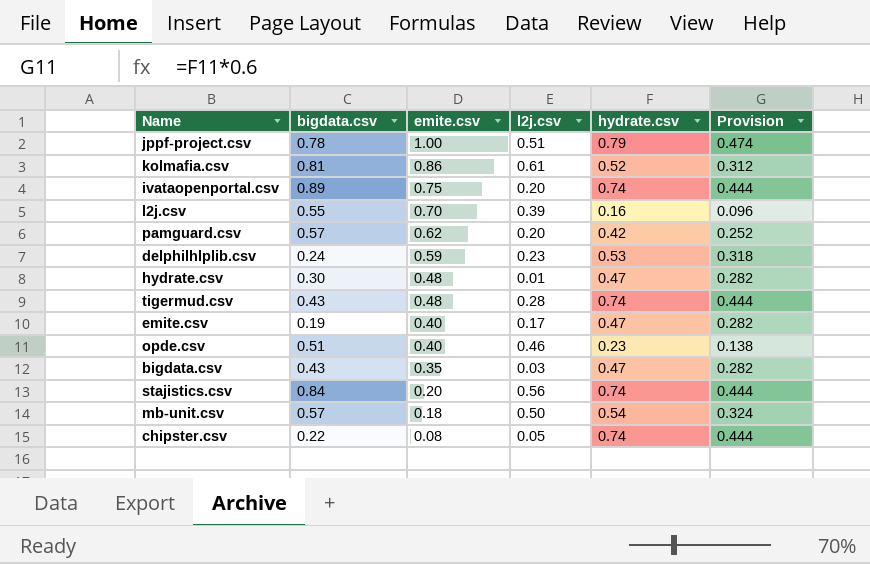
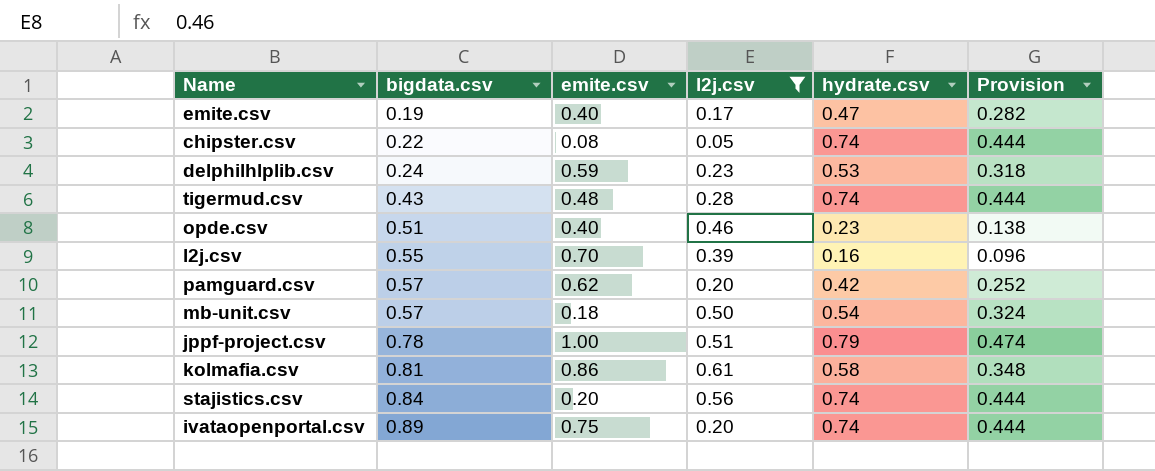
filter: none -> l2j.csv >= 0.05
row order: emite.csv descending -> bigdata.csv ascending
kolmafia.csv | hydrate.csv: 0.52 -> 0.58
kolmafia.csv | Provision: 0.312 -> 0.348

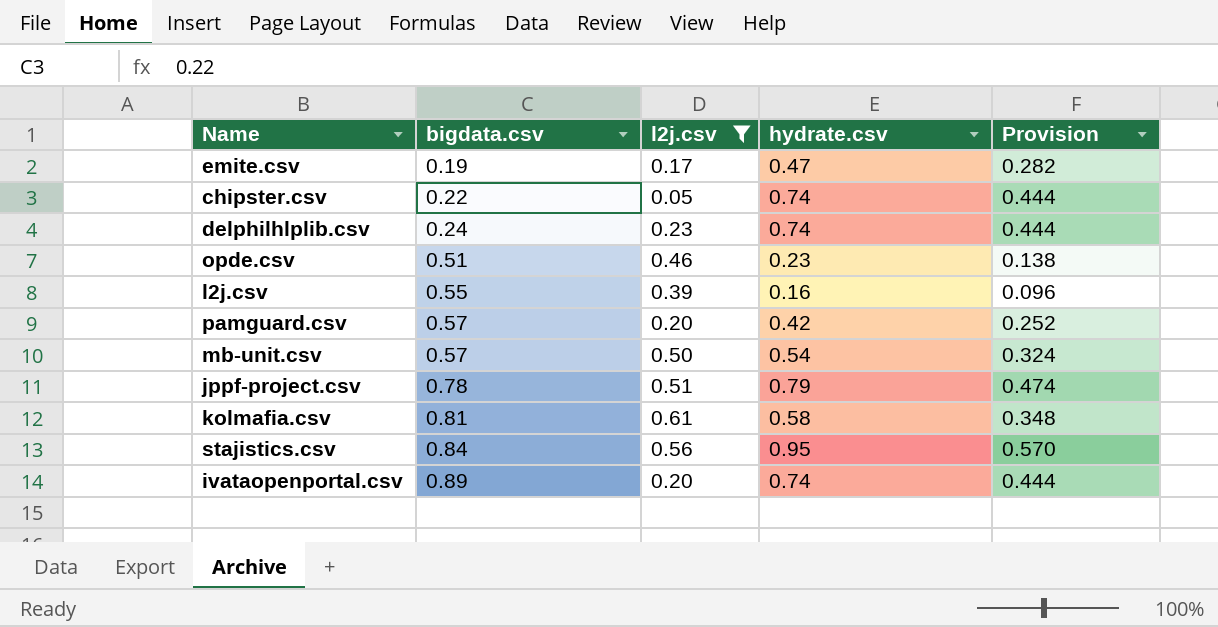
column emite.csv | position: 3 -> none
row tigermud.csv: 0.43 | 0.48 | 0.28 | 0.74 | 0.444 -> none
delphilhlplib.csv | hydrate.csv: 0.53 -> 0.74
delphilhlplib.csv | Provision: 0.318 -> 0.444
stajistics.csv | hydrate.csv: 0.74 -> 0.95
stajistics.csv | Provision: 0.444 -> 0.570

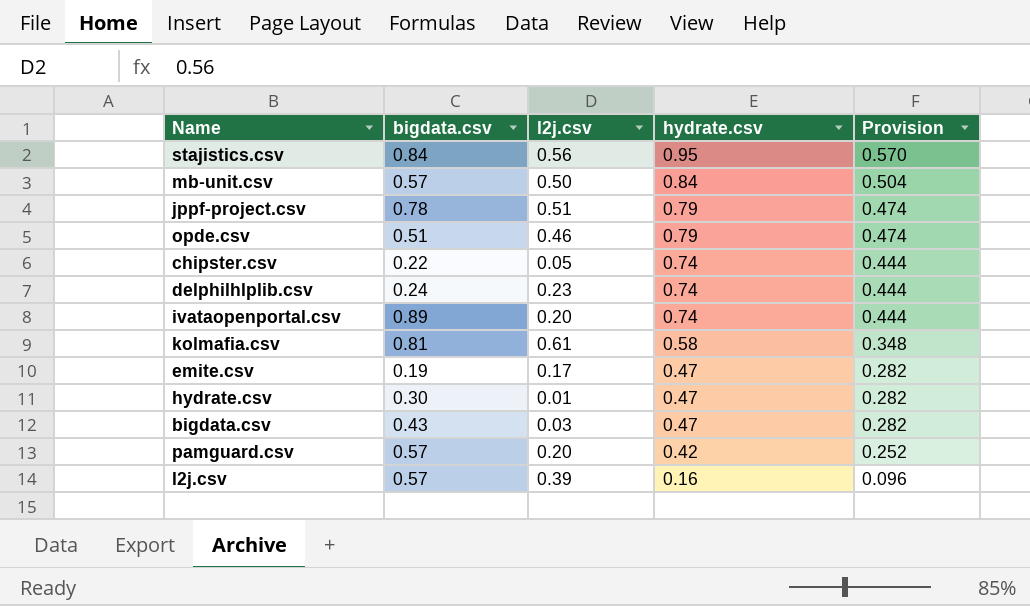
filter: l2j.csv >= 0.05 -> none
row order: bigdata.csv ascending -> hydrate.csv descending
mb-unit.csv | hydrate.csv: 0.54 -> 0.84
mb-unit.csv | Provision: 0.324 -> 0.504
opde.csv | hydrate.csv: 0.23 -> 0.79
opde.csv | Provision: 0.138 -> 0.474
l2j.csv | bigdata.csv: 0.55 -> 0.57

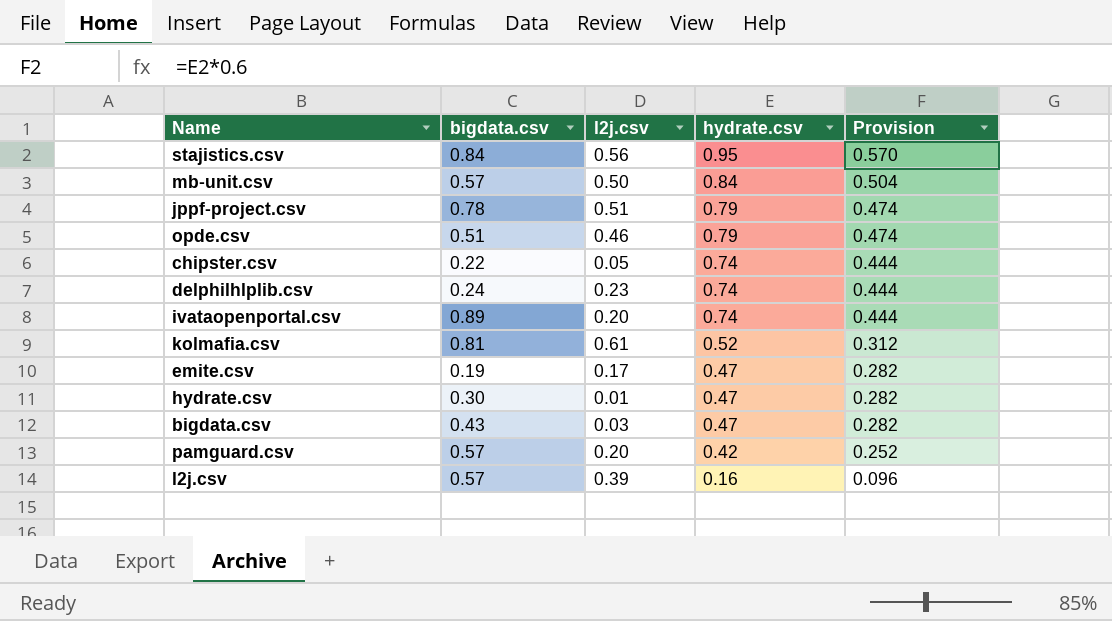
kolmafia.csv | hydrate.csv: 0.58 -> 0.52
kolmafia.csv | Provision: 0.348 -> 0.312

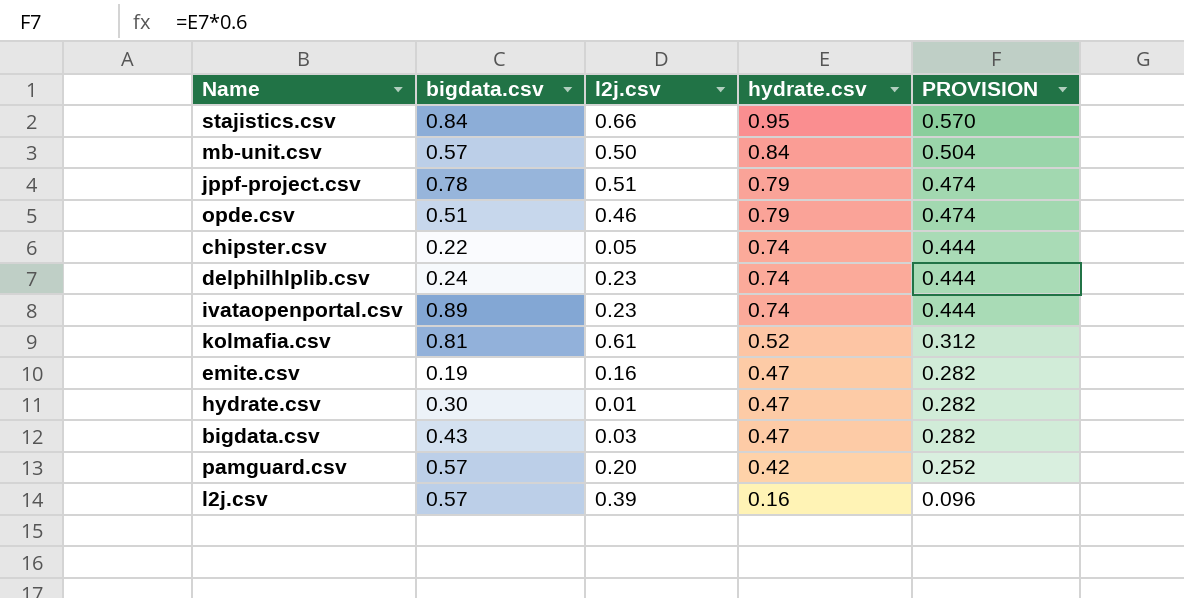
column name: Provision -> PROVISION
stajistics.csv | l2j.csv: 0.56 -> 0.66
ivataopenportal.csv | l2j.csv: 0.20 -> 0.23
emite.csv | l2j.csv: 0.17 -> 0.16

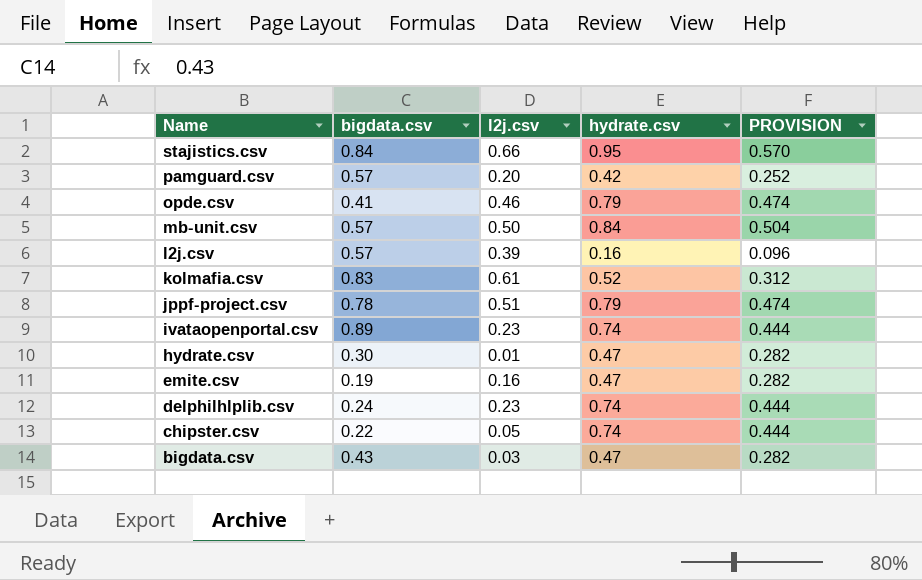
row order: hydrate.csv descending -> Name descending
opde.csv | bigdata.csv: 0.51 -> 0.41
kolmafia.csv | bigdata.csv: 0.81 -> 0.83

